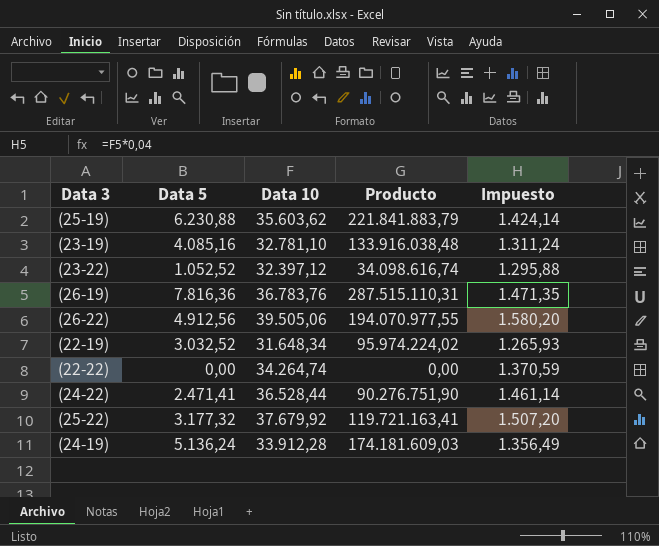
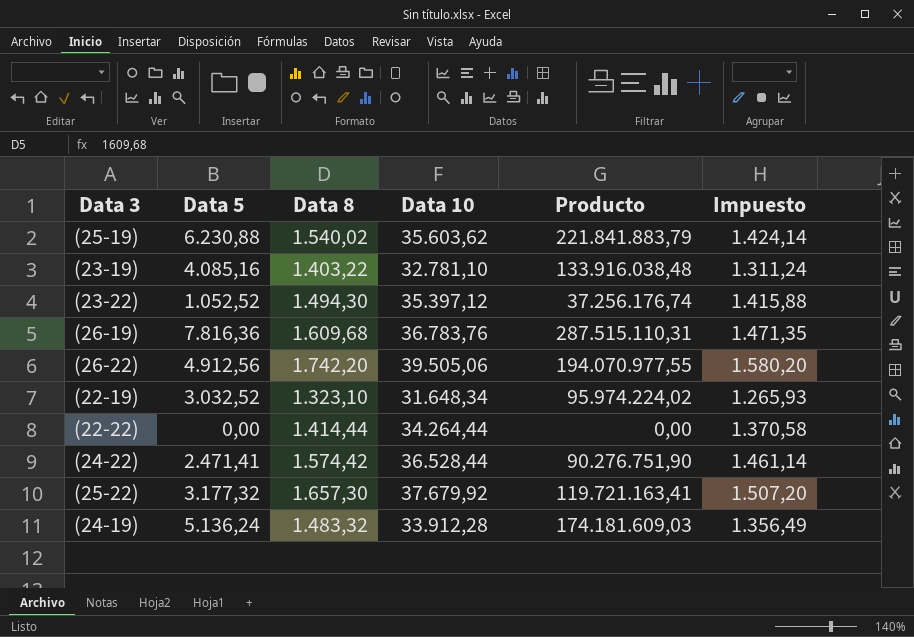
column Data 8 | position: none -> 3
(23-22) | Data 10: 32.397,12 -> 35.397,12
(23-22) | Producto: 34.098.616,74 -> 37.256.176,74
(23-22) | Impuesto: 1.295,88 -> 1.415,88
(22-22) | Data 10: 34.264,74 -> 34.264,44
(22-22) | Impuesto: 1.370,59 -> 1.370,58

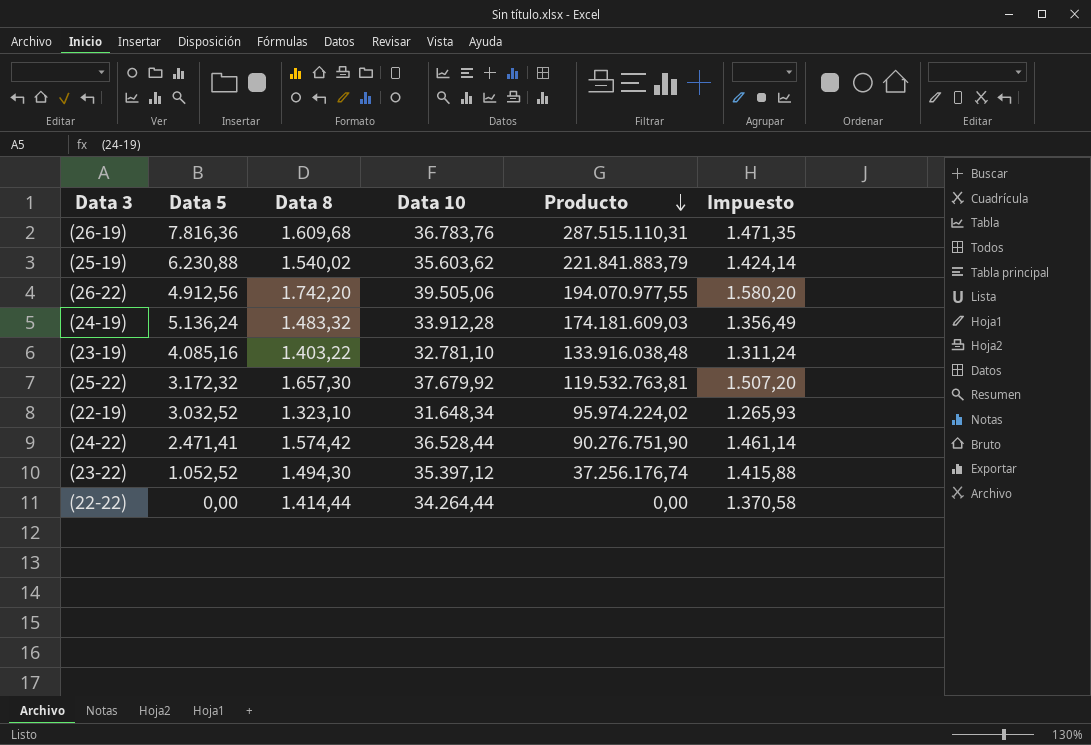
row order: none -> Producto descending
(25-22) | Data 5: 3.177,32 -> 3.172,32
(25-22) | Producto: 119.721.163,41 -> 119.532.763,81

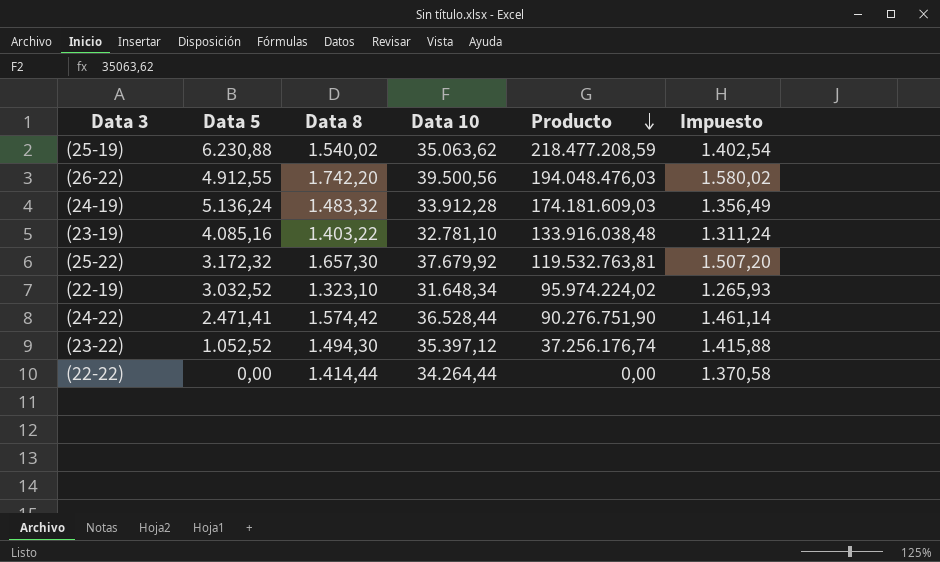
row (26-19): 7.816,36 | 1.609,68 | 36.783,76 | 287.515.110,31 | 1.471,35 -> none
(25-19) | Data 10: 35.603,62 -> 35.063,62
(25-19) | Producto: 221.841.883,79 -> 218.477.208,59
(25-19) | Impuesto: 1.424,14 -> 1.402,54
(26-22) | Data 5: 4.912,56 -> 4.912,55
(26-22) | Data 10: 39.505,06 -> 39.500,56
(26-22) | Producto: 194.070.977,55 -> 194.048.476,03
(26-22) | Impuesto: 1.580,20 -> 1.580,02

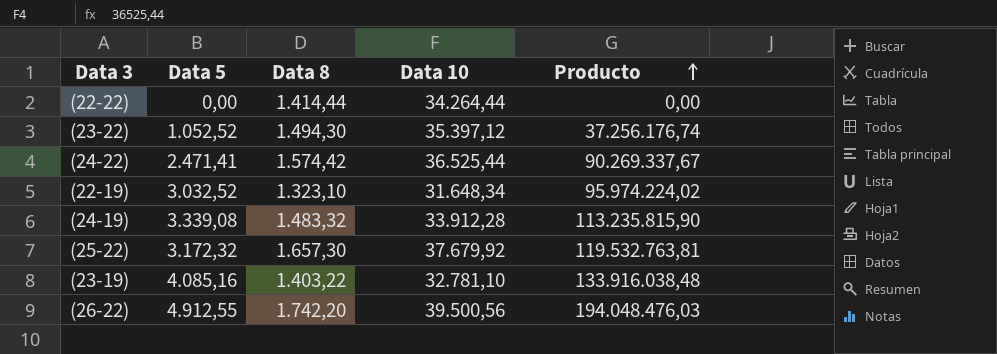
row order: Producto descending -> Producto ascending
column Impuesto | formula: [Data 10] * 0,04 -> none
row (25-19): 6.230,88 | 1.540,02 | 35.063,62 | 218.477.208,59 | 1.402,54 -> none
(24-22) | Data 10: 36.528,44 -> 36.525,44
(24-22) | Producto: 90.276.751,90 -> 90.269.337,67
(24-19) | Data 5: 5.136,24 -> 3.339,08
(24-19) | Producto: 174.181.609,03 -> 113.235.815,90

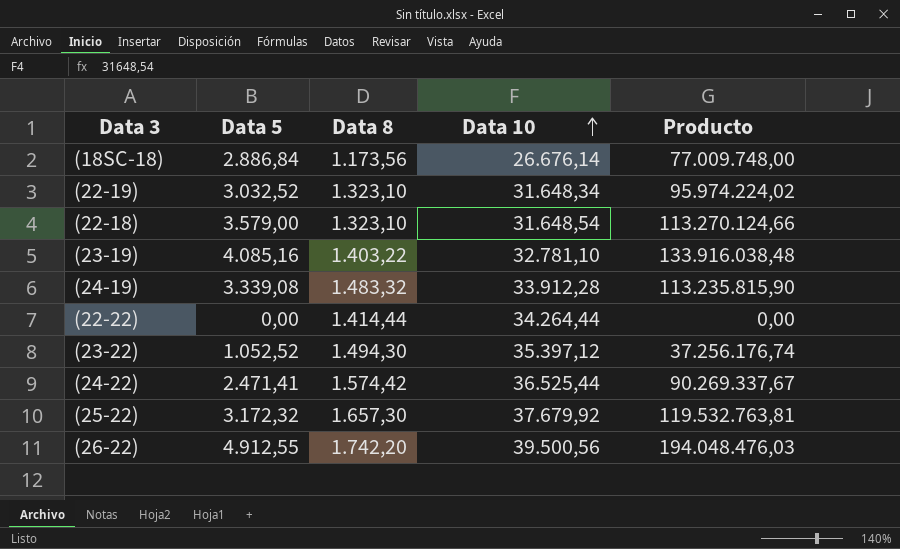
row order: Producto ascending -> Data 10 ascending
row (18SC-18): none -> 2.886,84 | 1.173,56 | 26.676,14 | 77.009.748,00
row (22-18): none -> 3.579,00 | 1.323,10 | 31.648,54 | 113.270.124,66

